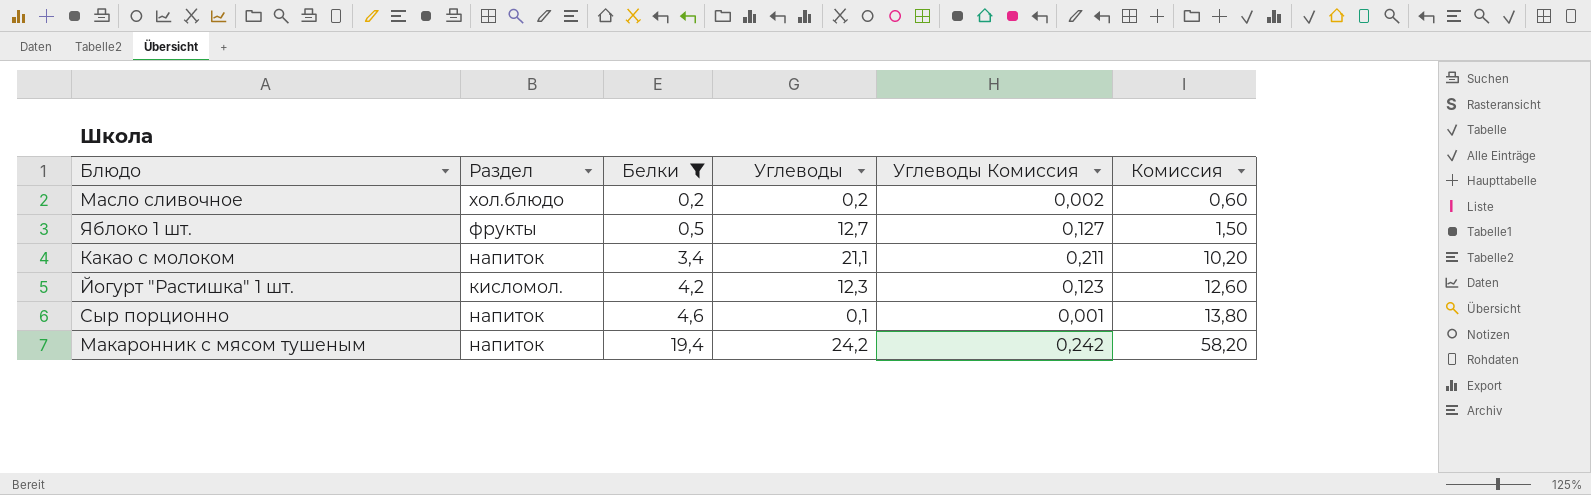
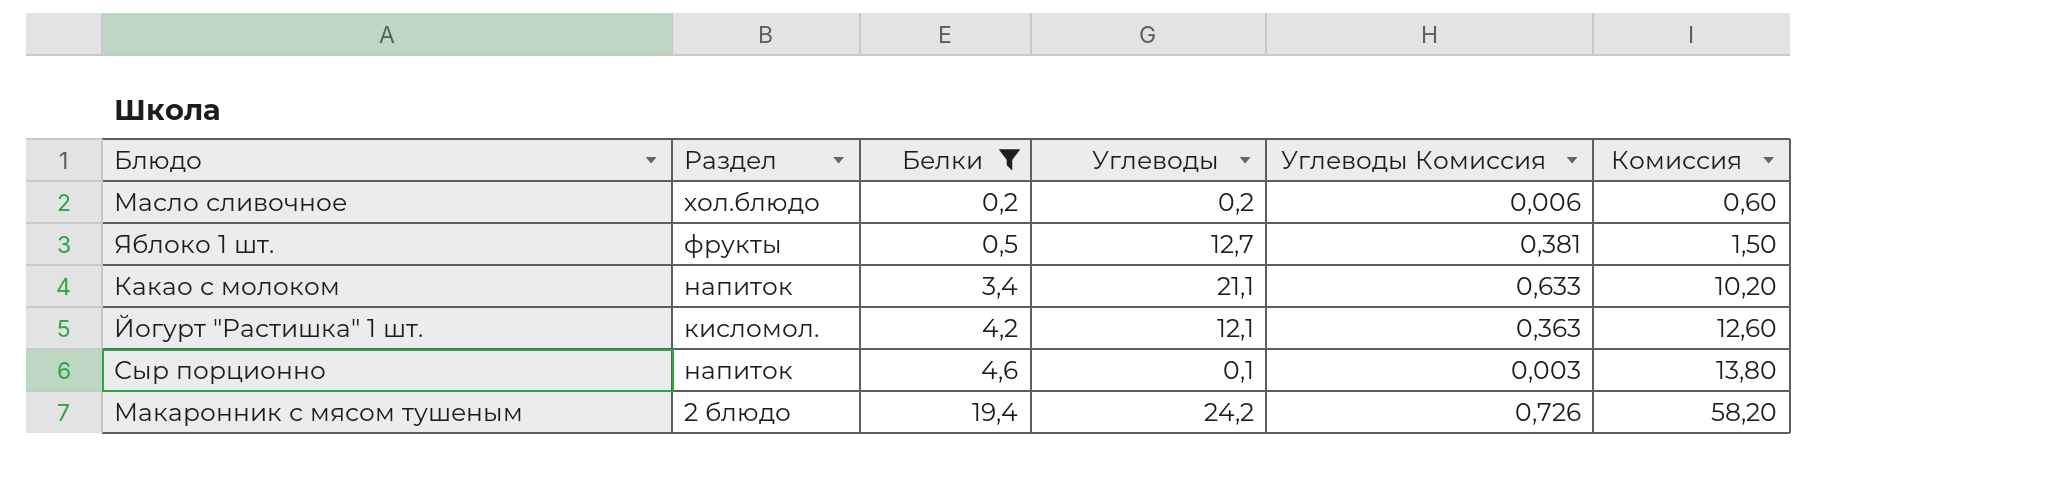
column Углеводы Комиссия | formula: [Углеводы] * 0,01 -> [Углеводы] * 0,03
Йогурт "Растишка" 1 шт. | Углеводы: 12,3 -> 12,1
Макаронник с мясом тушеным | Раздел: напиток -> 2 блюдо

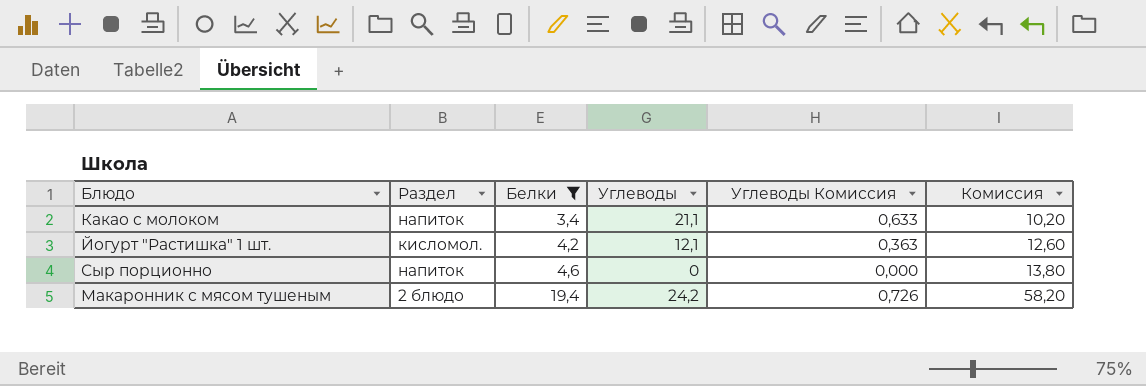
row Масло сливочное: хол.блюдо | 0,2 | 0,2 | 0,006 | 0,60 -> none
row Яблоко 1 шт.: фрукты | 0,5 | 12,7 | 0,381 | 1,50 -> none
Сыр порционно | Углеводы: 0,1 -> 0
Сыр порционно | Углеводы Комиссия: 0,003 -> 0,000

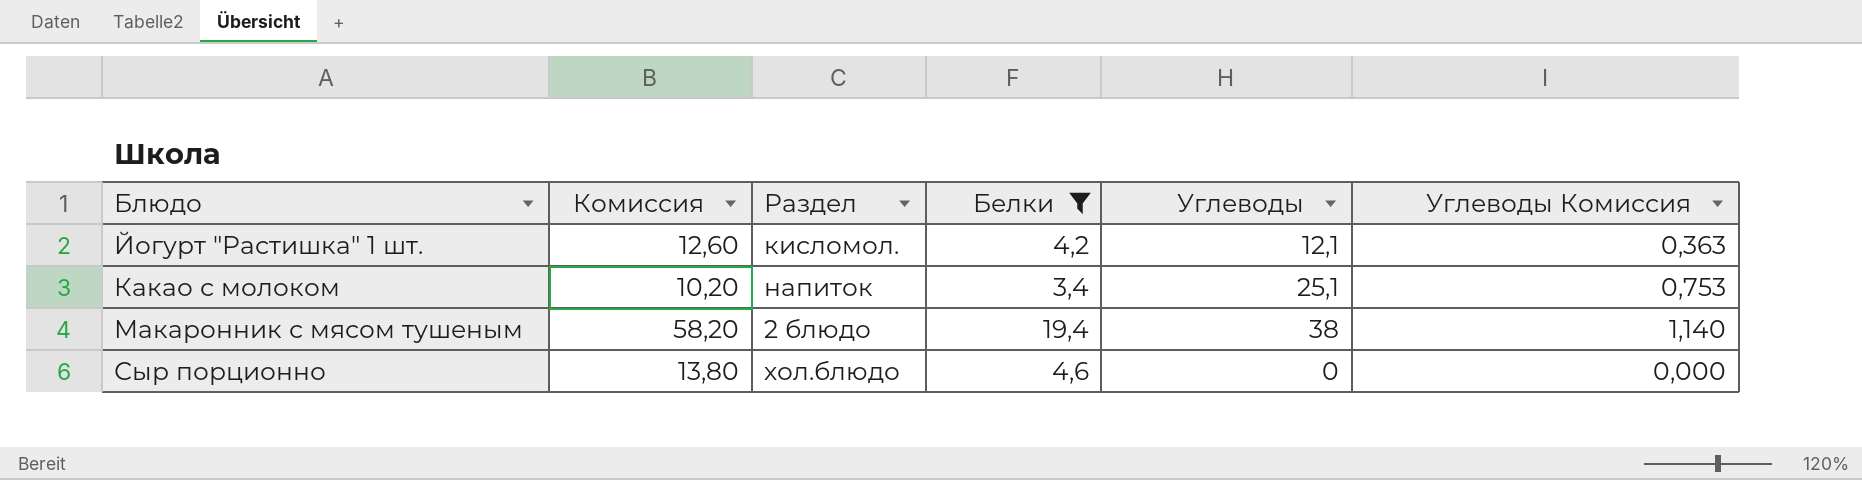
row order: Белки ascending -> Блюдо ascending
column Комиссия | position: 6 -> 2
Какао с молоком | Углеводы: 21,1 -> 25,1
Какао с молоком | Углеводы Комиссия: 0,633 -> 0,753
Макаронник с мясом тушеным | Углеводы: 24,2 -> 38
Макаронник с мясом тушеным | Углеводы Комиссия: 0,726 -> 1,140
Сыр порционно | Раздел: напиток -> хол.блюдо

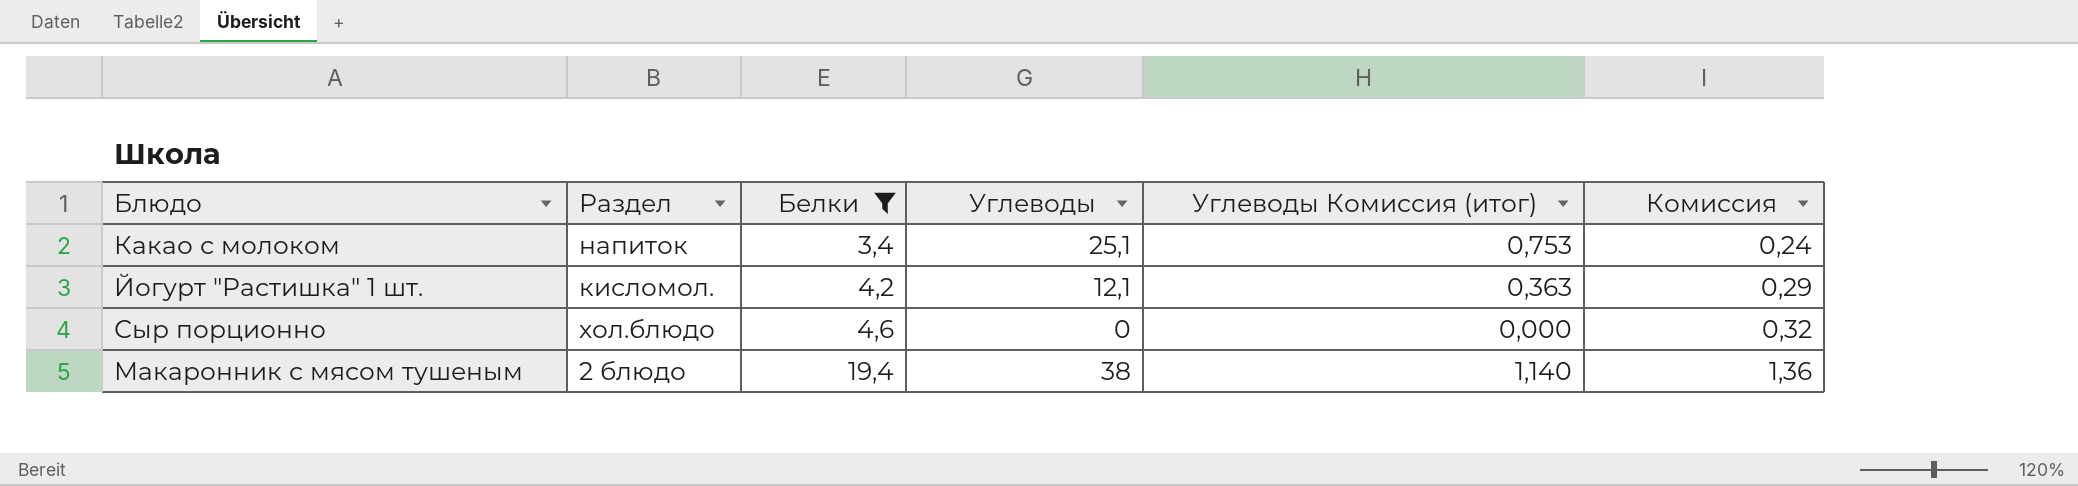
row order: Блюдо ascending -> Белки ascending
column name: Углеводы Комиссия -> Углеводы Комиссия (итог)
column Комиссия | formula: [Белки] * 3 -> [Белки] * 0,07
column Комиссия | position: 2 -> 6

